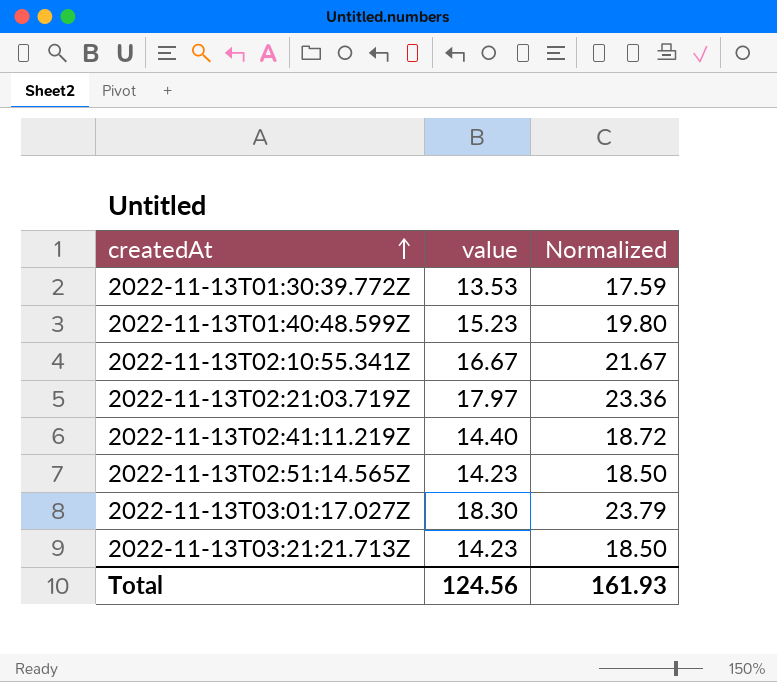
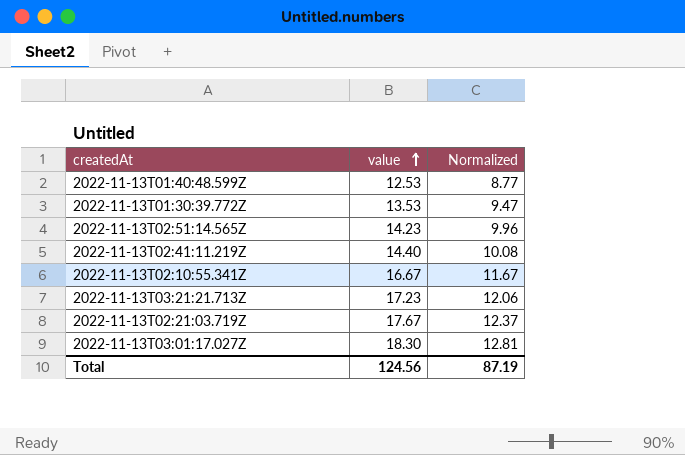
row order: createdAt ascending -> value ascending
column Normalized | formula: [value] * 1.3 -> [value] * 0.7
2022-11-13T01:40:48.599Z | value: 15.23 -> 12.53
2022-11-13T03:21:21.713Z | value: 14.23 -> 17.23
2022-11-13T02:21:03.719Z | value: 17.97 -> 17.67
Total | Normalized: 161.93 -> 87.19

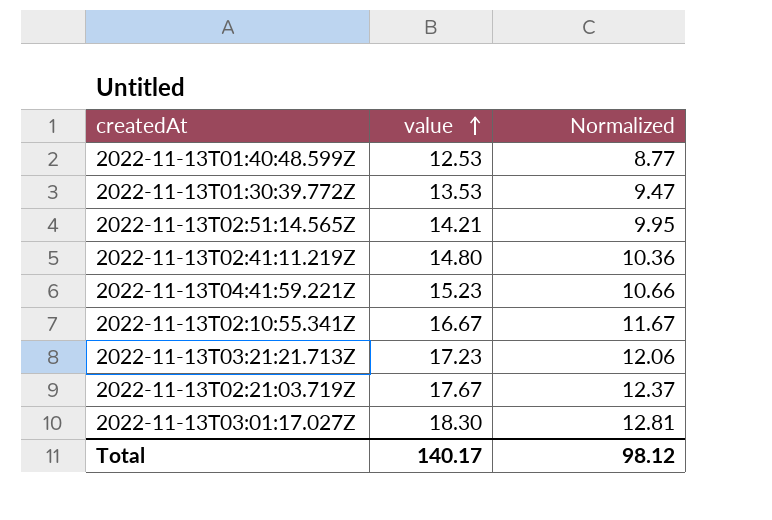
2022-11-13T02:51:14.565Z | value: 14.23 -> 14.21
2022-11-13T02:51:14.565Z | Normalized: 9.96 -> 9.95
2022-11-13T02:41:11.219Z | value: 14.40 -> 14.80
2022-11-13T02:41:11.219Z | Normalized: 10.08 -> 10.36
row 2022-11-13T04:41:59.221Z: none -> 15.23 | 10.66
Total | value: 124.56 -> 140.17
Total | Normalized: 87.19 -> 98.12

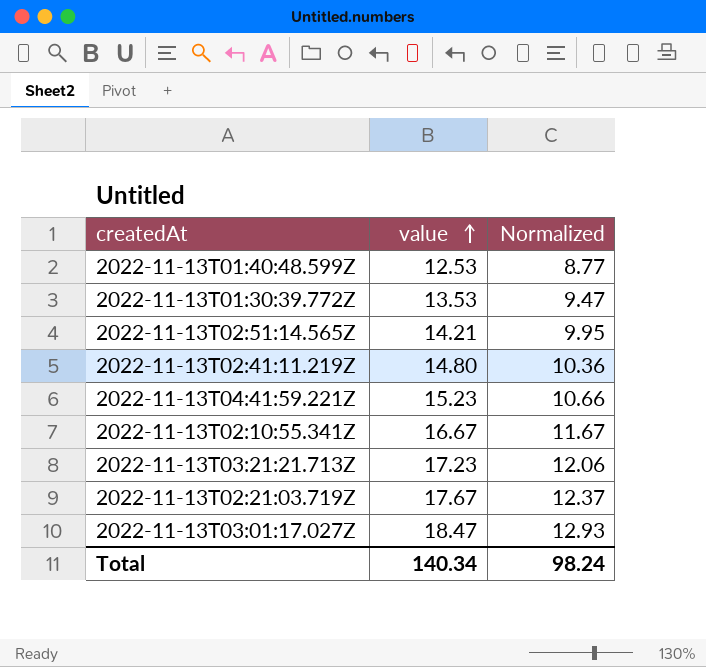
2022-11-13T03:01:17.027Z | value: 18.30 -> 18.47
2022-11-13T03:01:17.027Z | Normalized: 12.81 -> 12.93
Total | value: 140.17 -> 140.34
Total | Normalized: 98.12 -> 98.24

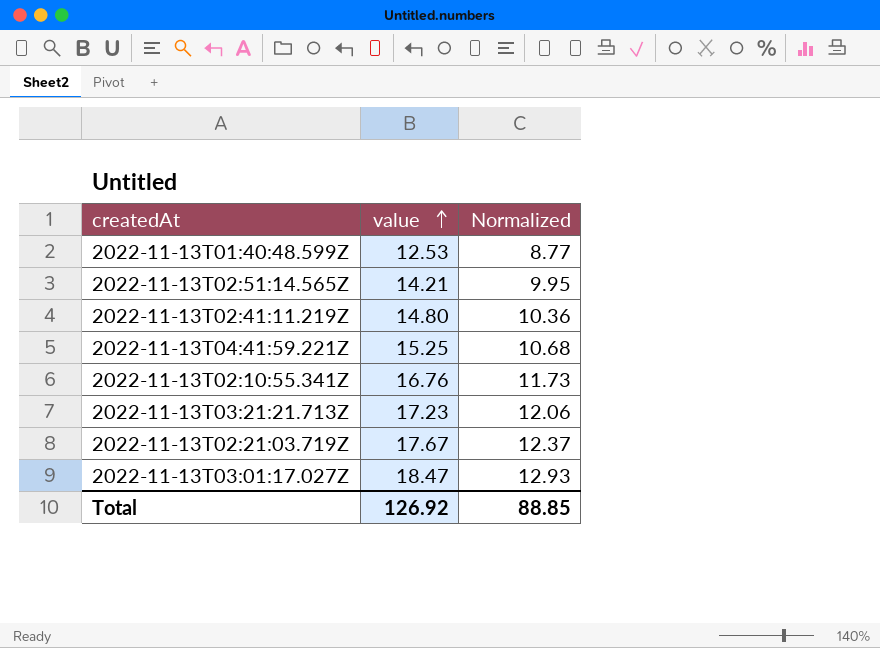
row 2022-11-13T01:30:39.772Z: 13.53 | 9.47 -> none
2022-11-13T04:41:59.221Z | value: 15.23 -> 15.25
2022-11-13T04:41:59.221Z | Normalized: 10.66 -> 10.68
2022-11-13T02:10:55.341Z | value: 16.67 -> 16.76
2022-11-13T02:10:55.341Z | Normalized: 11.67 -> 11.73
Total | value: 140.34 -> 126.92
Total | Normalized: 98.24 -> 88.85

